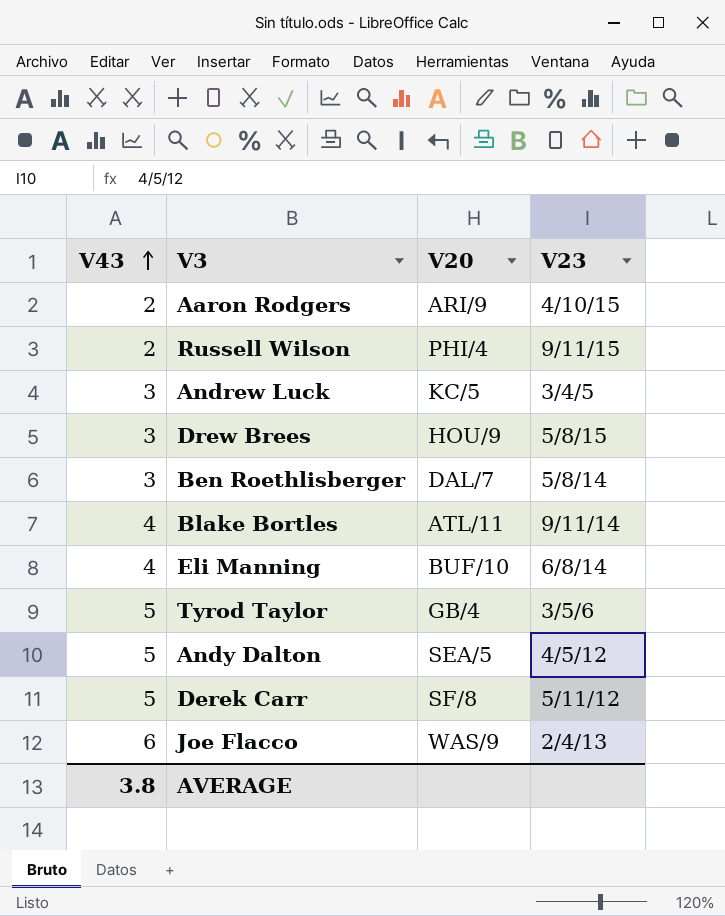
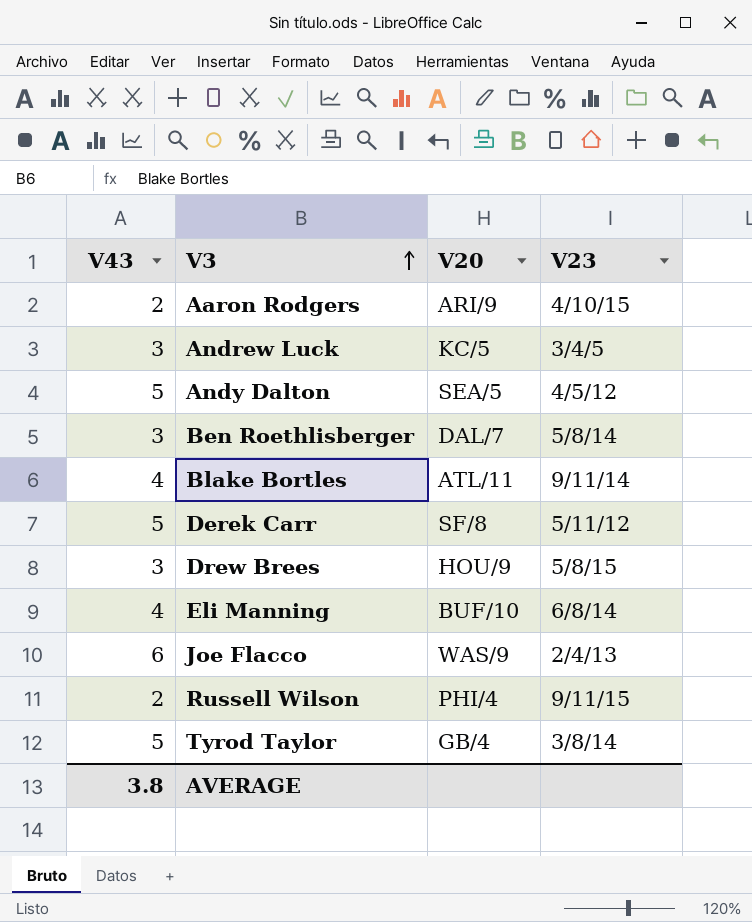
row order: V43 ascending -> V3 ascending
Tyrod Taylor | V23: 3/5/6 -> 3/8/14

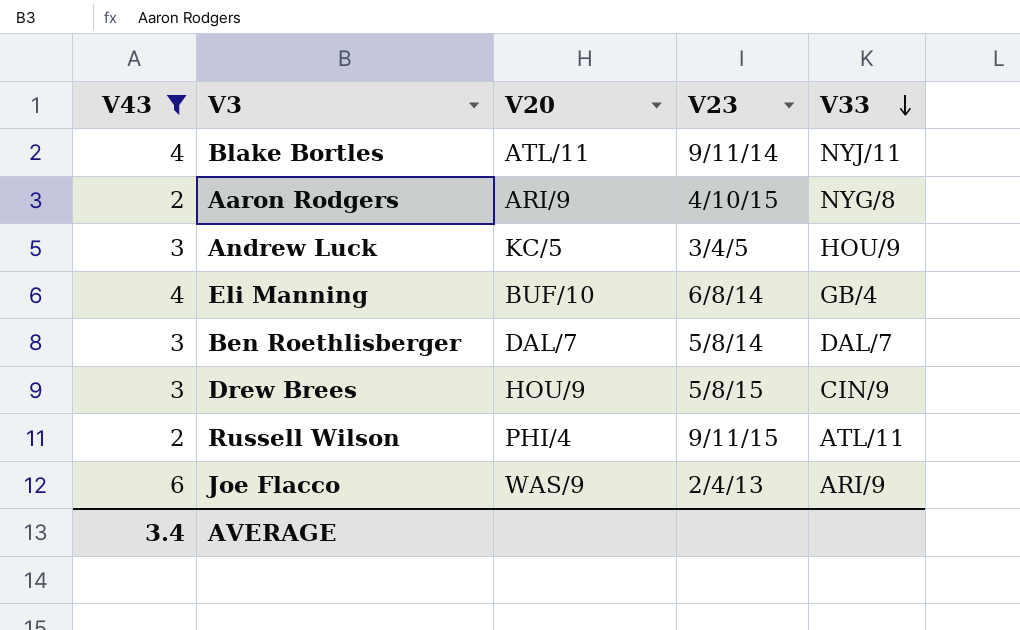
filter: none -> V43 != 5
row order: V3 ascending -> V33 descending
column V33 | position: none -> 5
AVERAGE | V43: 3.8 -> 3.4

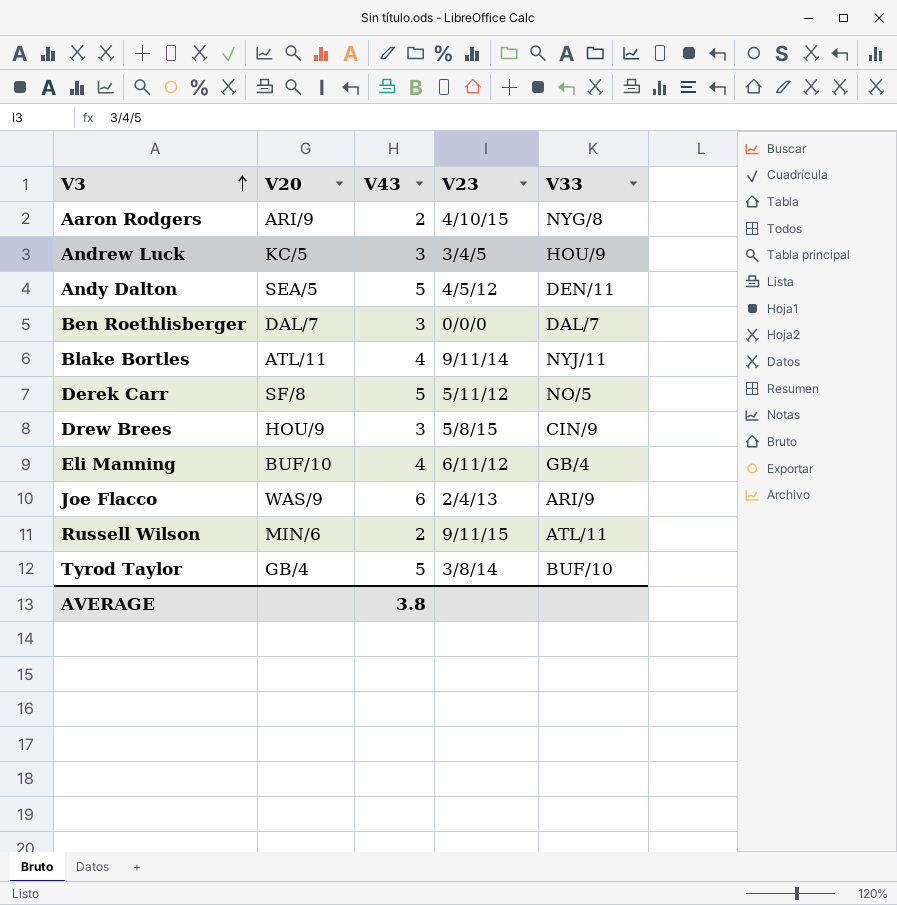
filter: V43 != 5 -> none
row order: V33 descending -> V3 ascending
column V43 | position: 1 -> 3
Ben Roethlisberger | V23: 5/8/14 -> 0/0/0
Eli Manning | V23: 6/8/14 -> 6/11/12
Russell Wilson | V20: PHI/4 -> MIN/6
AVERAGE | V43: 3.4 -> 3.8

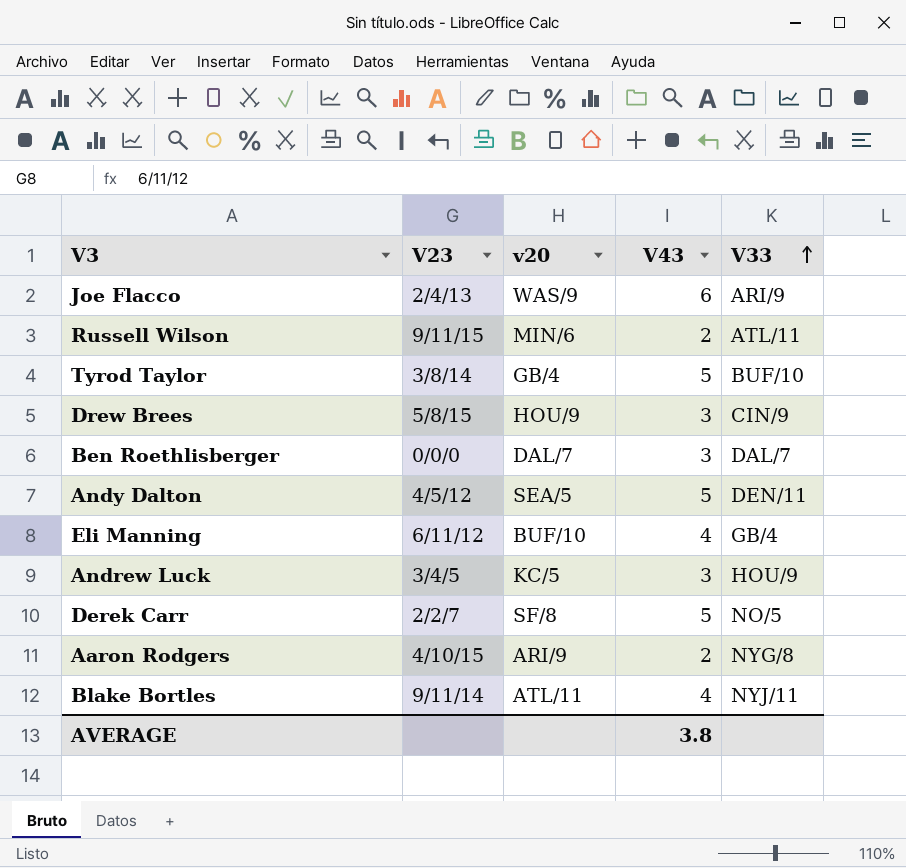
row order: V3 ascending -> V33 ascending
column V23 | position: 4 -> 2
column name: V20 -> v20
Derek Carr | V23: 5/11/12 -> 2/2/7

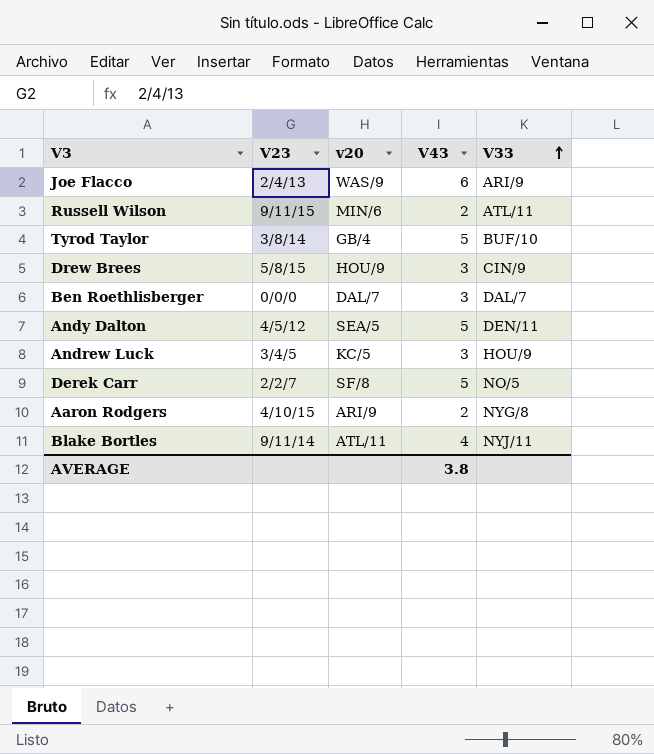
row Eli Manning: 6/11/12 | BUF/10 | 4 | GB/4 -> none

